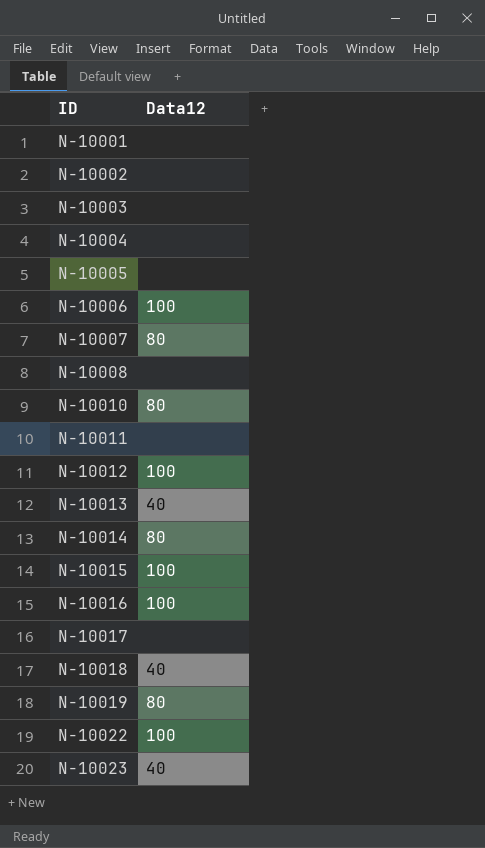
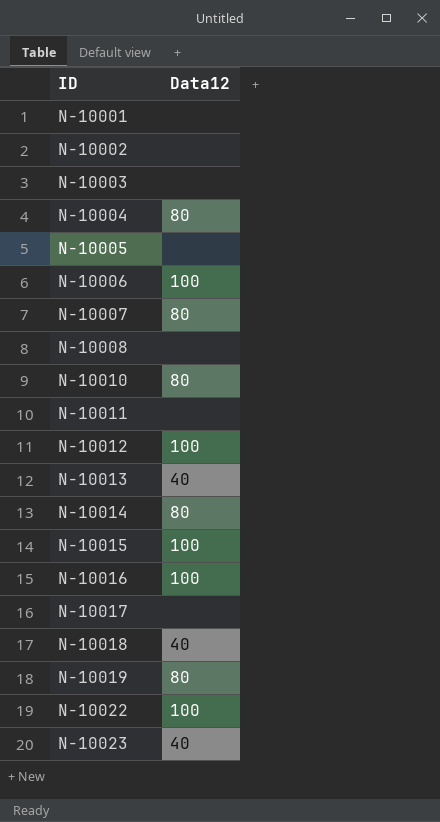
N-10004 | Data12: none -> 80

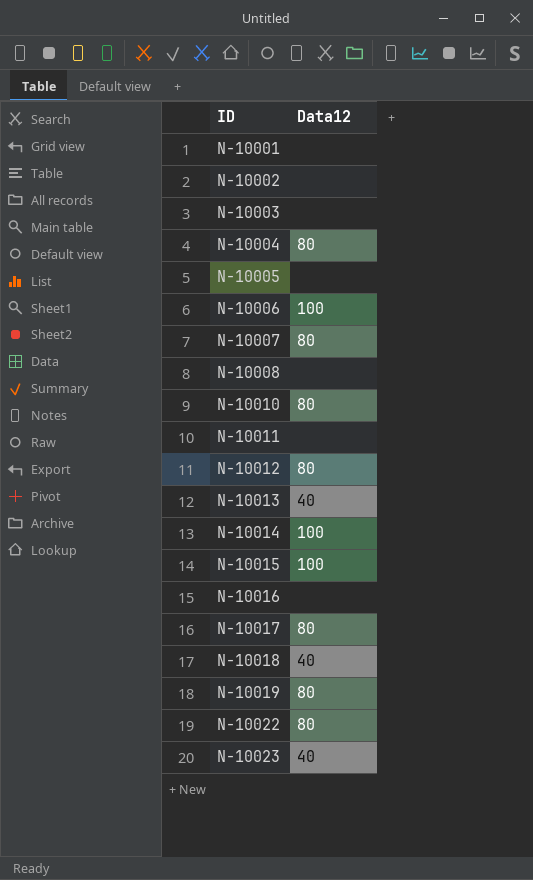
N-10012 | Data12: 100 -> 80
N-10014 | Data12: 80 -> 100
N-10016 | Data12: 100 -> none
N-10017 | Data12: none -> 80
N-10022 | Data12: 100 -> 80

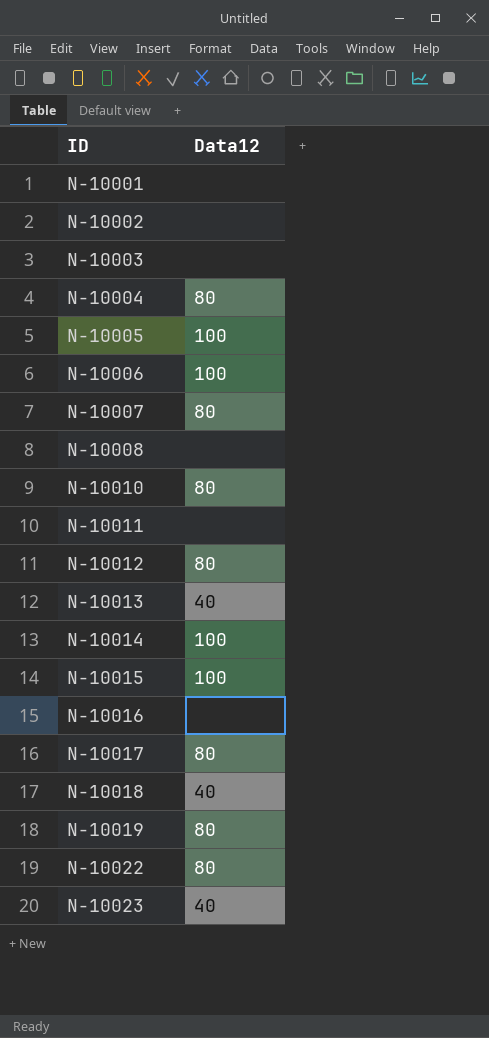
N-10005 | Data12: none -> 100

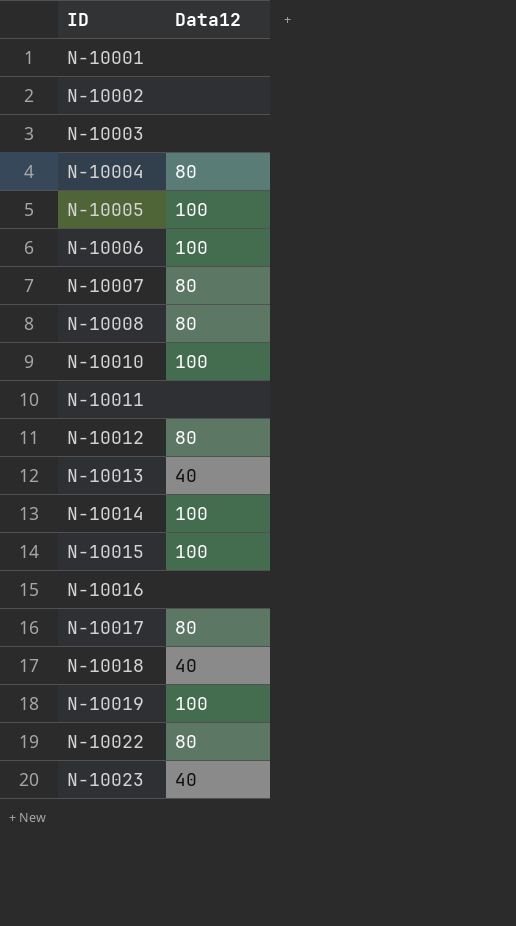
N-10008 | Data12: none -> 80
N-10010 | Data12: 80 -> 100
N-10019 | Data12: 80 -> 100

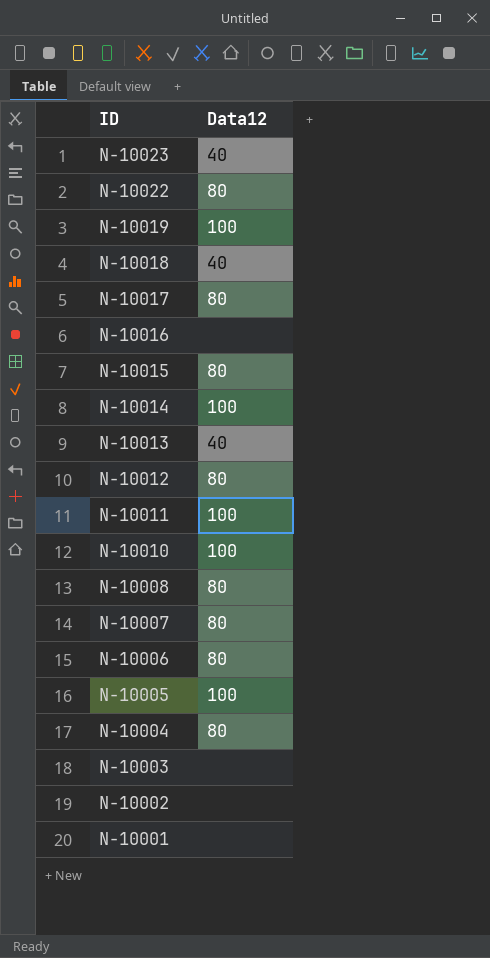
row order: ID ascending -> ID descending
N-10015 | Data12: 100 -> 80
N-10011 | Data12: none -> 100
N-10006 | Data12: 100 -> 80

